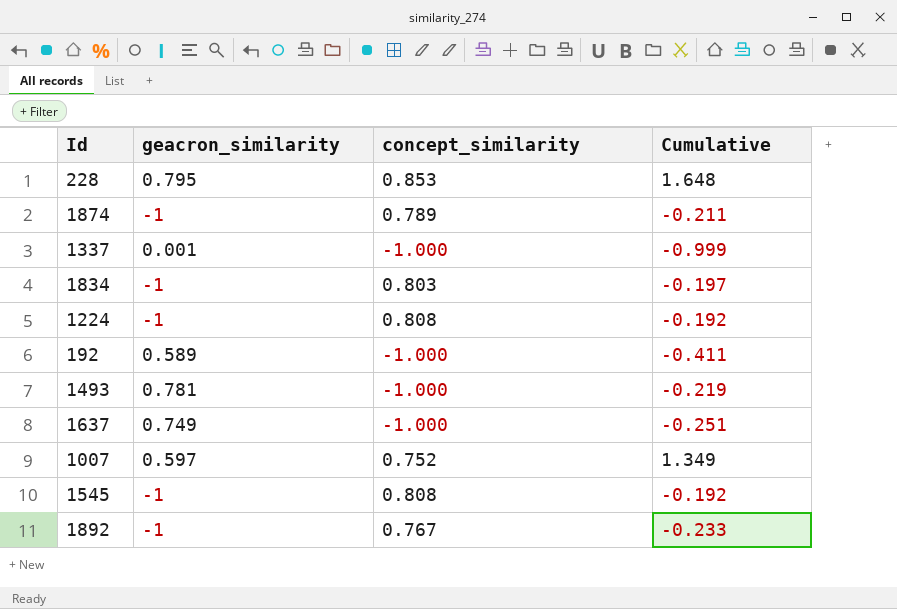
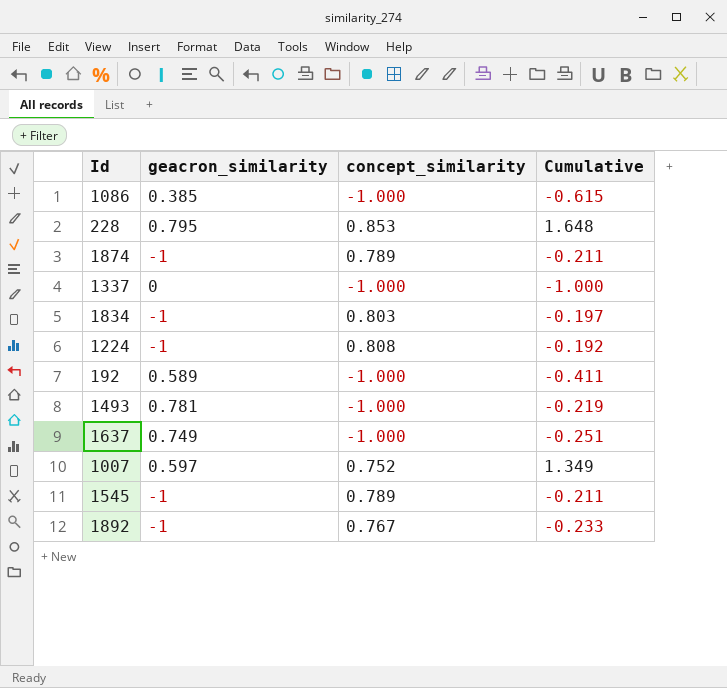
row 1086: none -> 0.385 | -1.000 | -0.615
1337 | geacron_similarity: 0.001 -> 0
1337 | Cumulative: -0.999 -> -1.000
1545 | concept_similarity: 0.808 -> 0.789
1545 | Cumulative: -0.192 -> -0.211

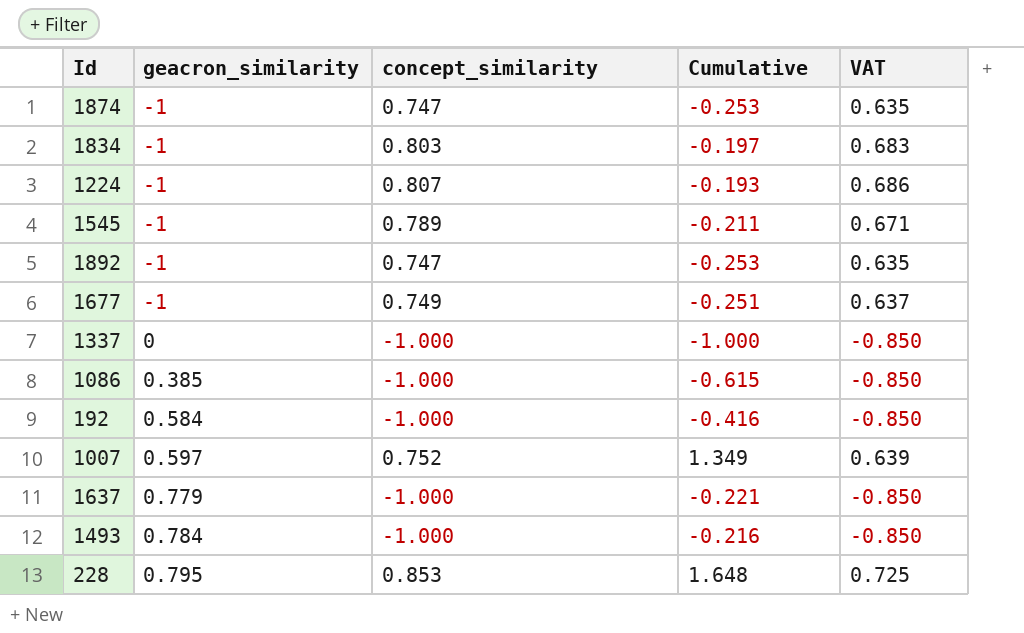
row order: none -> geacron_similarity ascending
column VAT | formula: none -> [concept_similarity] * 0.85
1874 | concept_similarity: 0.789 -> 0.747
1874 | Cumulative: -0.211 -> -0.253
1224 | concept_similarity: 0.808 -> 0.807
1224 | Cumulative: -0.192 -> -0.193
1892 | concept_similarity: 0.767 -> 0.747
1892 | Cumulative: -0.233 -> -0.253
row 1677: none -> -1 | 0.749 | -0.251 | 0.637
192 | geacron_similarity: 0.589 -> 0.584
192 | Cumulative: -0.411 -> -0.416
1637 | geacron_similarity: 0.749 -> 0.779
1637 | Cumulative: -0.251 -> -0.221
1493 | geacron_similarity: 0.781 -> 0.784
1493 | Cumulative: -0.219 -> -0.216

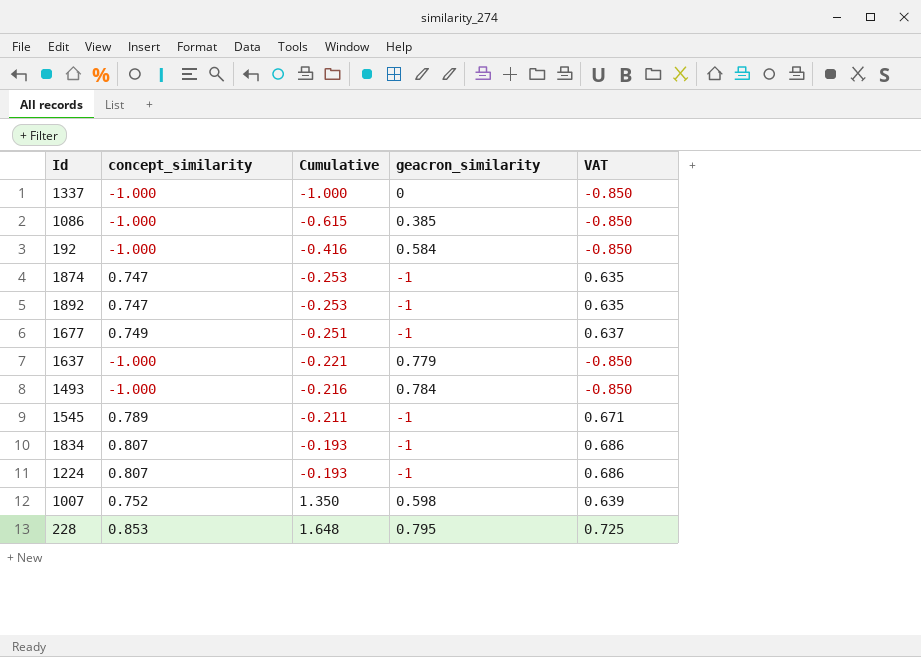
row order: geacron_similarity ascending -> Cumulative ascending
column geacron_similarity | position: 2 -> 4
1834 | concept_similarity: 0.803 -> 0.807
1834 | Cumulative: -0.197 -> -0.193
1834 | VAT: 0.683 -> 0.686
1007 | Cumulative: 1.349 -> 1.350
1007 | geacron_similarity: 0.597 -> 0.598

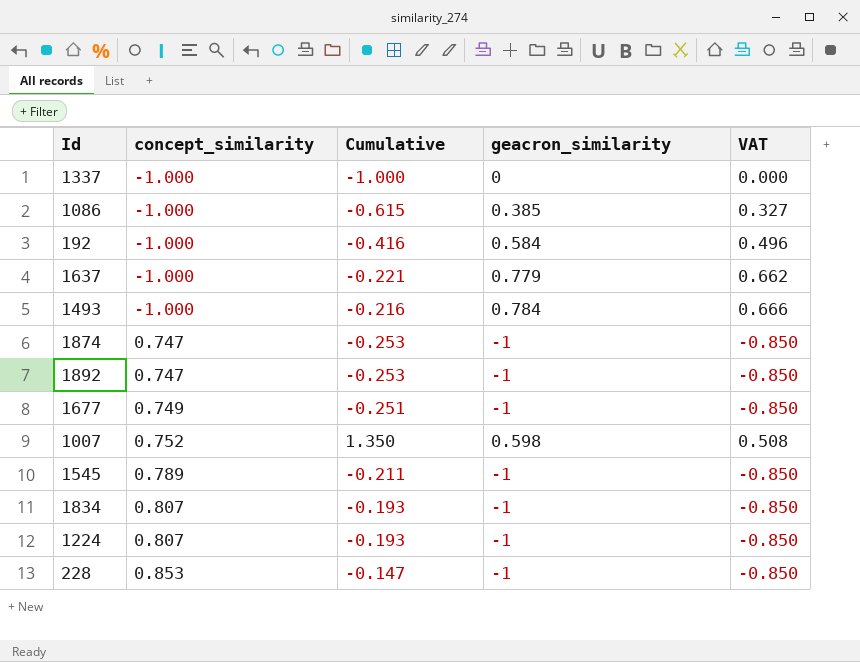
row order: Cumulative ascending -> concept_similarity ascending
column VAT | formula: [concept_similarity] * 0.85 -> [geacron_similarity] * 0.85
228 | Cumulative: 1.648 -> -0.147
228 | geacron_similarity: 0.795 -> -1

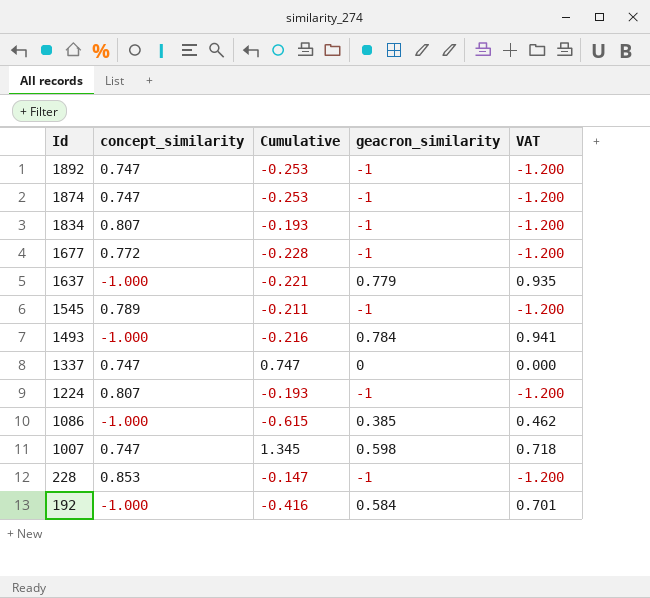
row order: concept_similarity ascending -> Id descending
column VAT | formula: [geacron_similarity] * 0.85 -> [geacron_similarity] * 1.2
1677 | concept_similarity: 0.749 -> 0.772
1677 | Cumulative: -0.251 -> -0.228
1337 | concept_similarity: -1.000 -> 0.747
1337 | Cumulative: -1.000 -> 0.747
1007 | concept_similarity: 0.752 -> 0.747
1007 | Cumulative: 1.350 -> 1.345

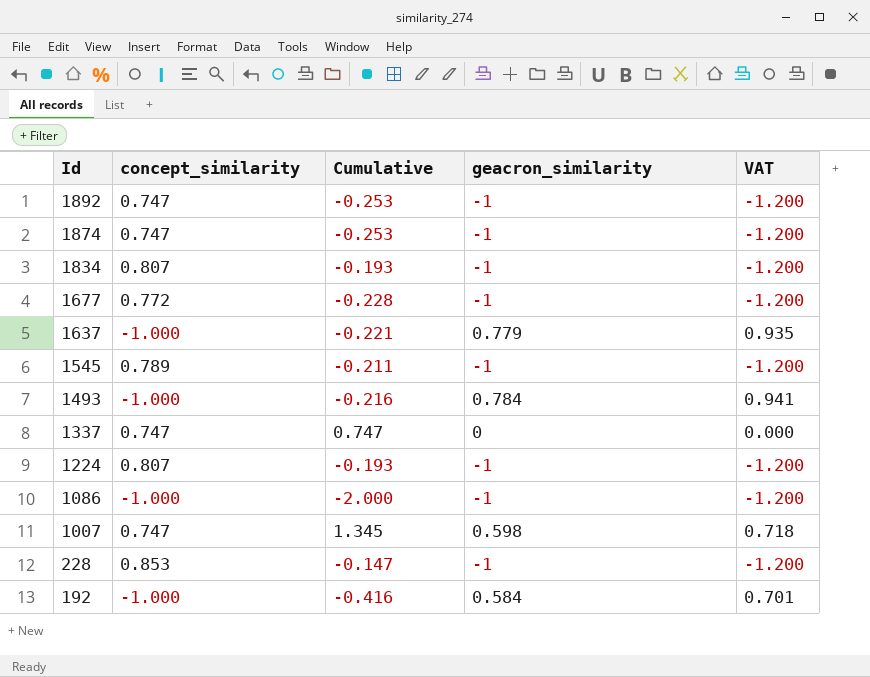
1086 | Cumulative: -0.615 -> -2.000
1086 | geacron_similarity: 0.385 -> -1
1086 | VAT: 0.462 -> -1.200

